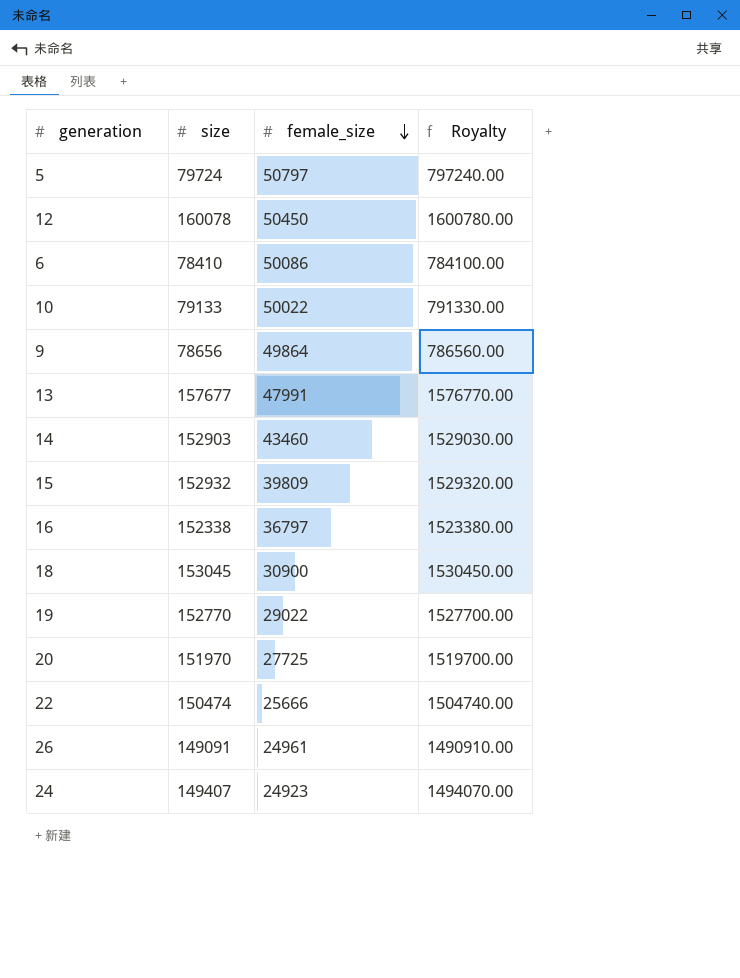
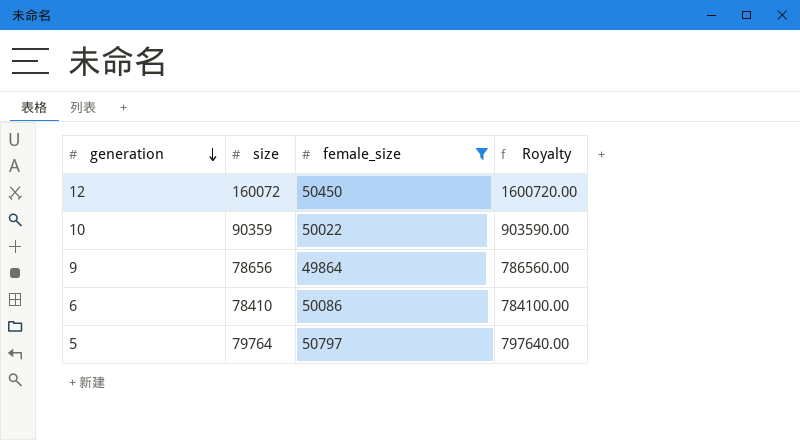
filter: none -> female_size >= 49864
row order: female_size descending -> generation descending
12 | size: 160078 -> 160072
12 | Royalty: 1600780.00 -> 1600720.00
10 | size: 79133 -> 90359
10 | Royalty: 791330.00 -> 903590.00
5 | size: 79724 -> 79764
5 | Royalty: 797240.00 -> 797640.00

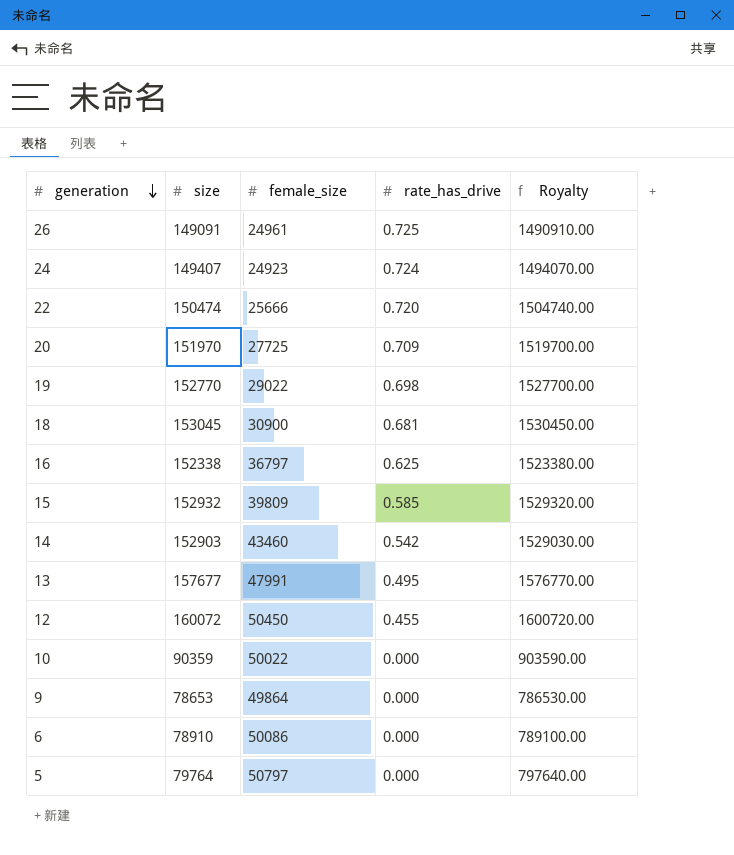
filter: female_size >= 49864 -> none
column rate_has_drive | position: none -> 4
9 | size: 78656 -> 78653
9 | Royalty: 786560.00 -> 786530.00
6 | size: 78410 -> 78910
6 | Royalty: 784100.00 -> 789100.00

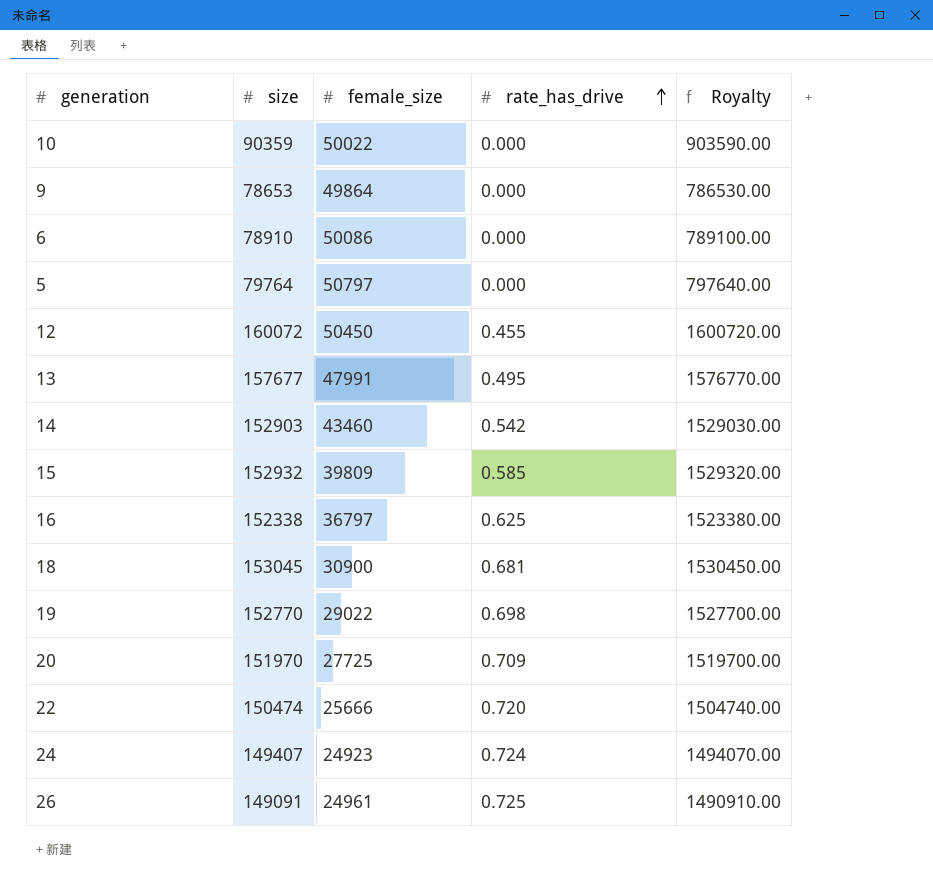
row order: generation descending -> rate_has_drive ascending

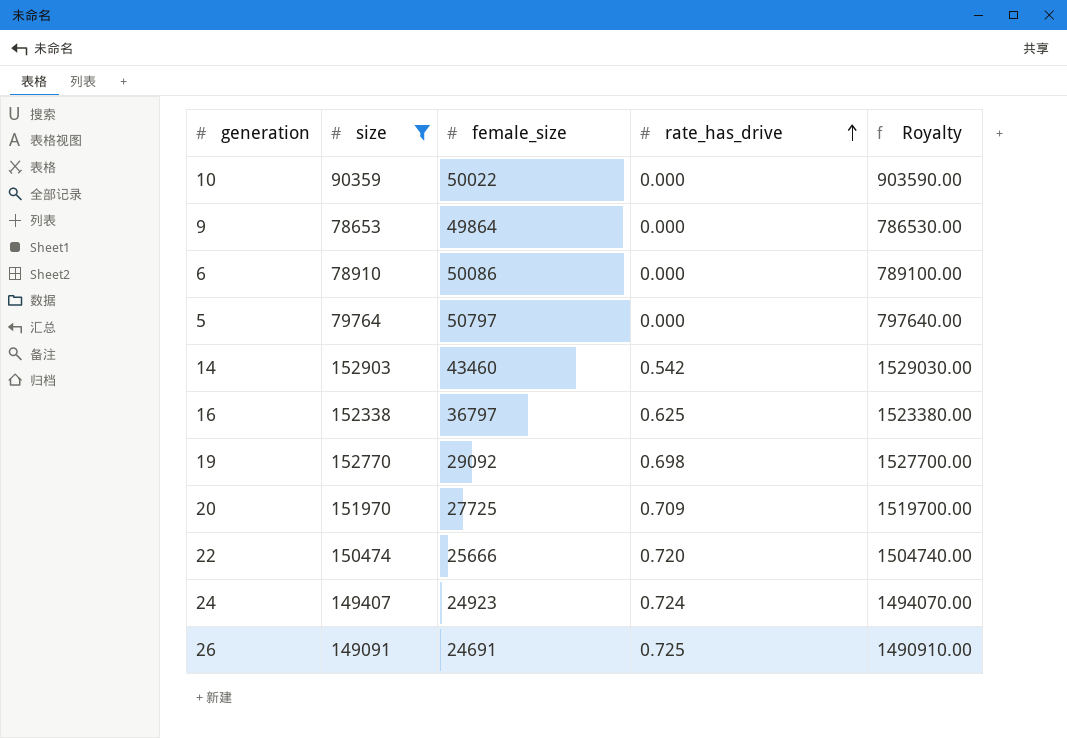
filter: none -> size <= 152903
19 | female_size: 29022 -> 29092
26 | female_size: 24961 -> 24691

